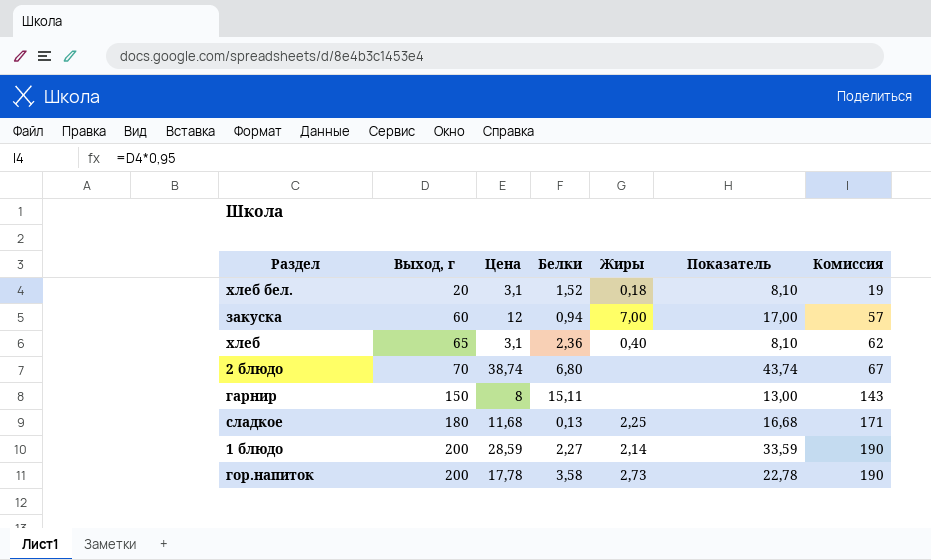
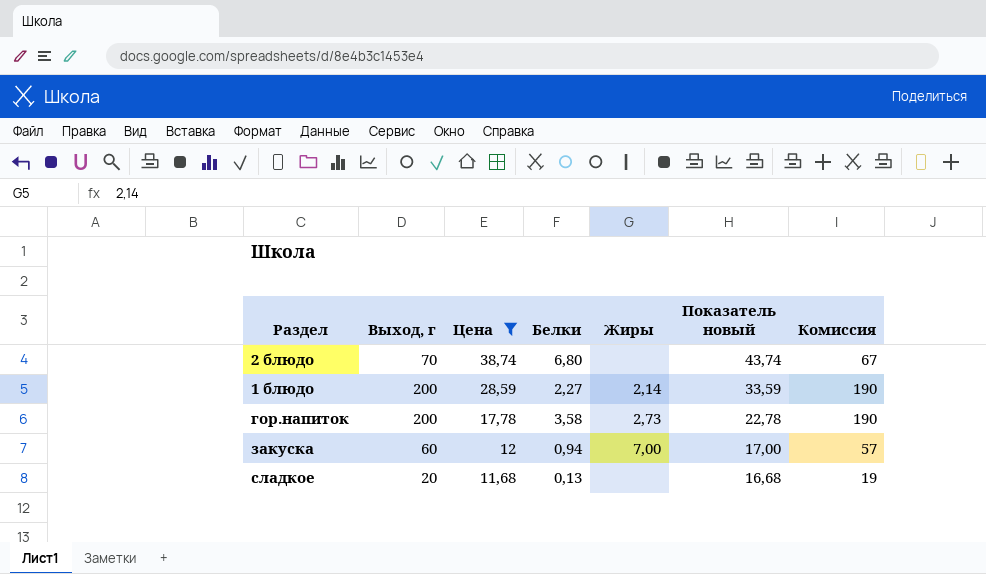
filter: none -> Цена >= 11,68
row order: Выход, г ascending -> Цена descending
column name: Показатель -> Показатель новый
сладкое | Выход, г: 180 -> 20
сладкое | Жиры: 2,25 -> none
сладкое | Комиссия: 171 -> 19

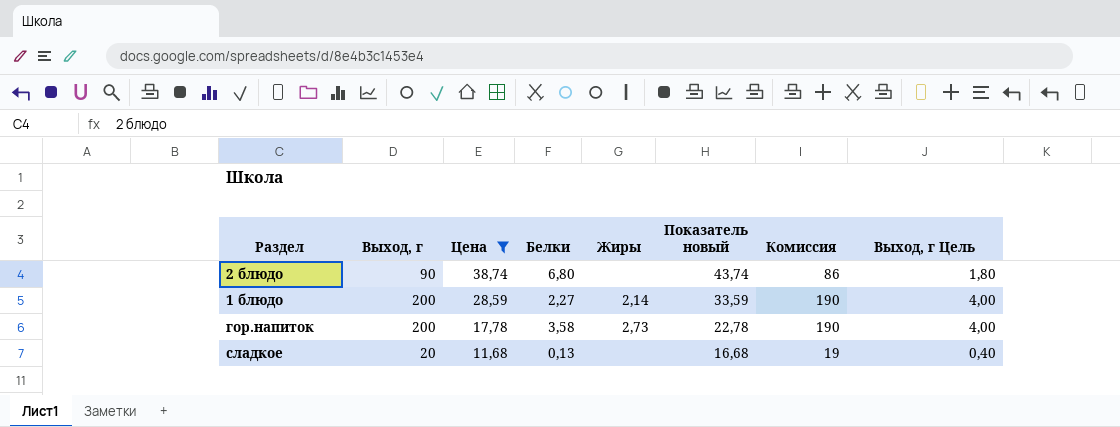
column Выход, г Цель | formula: none -> [Выход, г] * 0,02
row закуска: 60 | 12 | 0,94 | 7,00 | 17,00 | 57 -> none
2 блюдо | Выход, г: 70 -> 90
2 блюдо | Комиссия: 67 -> 86

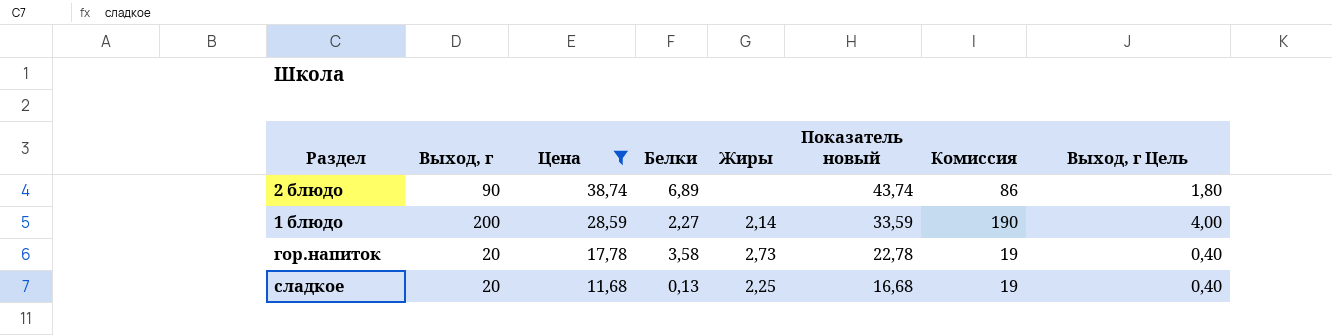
2 блюдо | Белки: 6,80 -> 6,89
гор.напиток | Выход, г: 200 -> 20
гор.напиток | Комиссия: 190 -> 19
гор.напиток | Выход, г Цель: 4,00 -> 0,40
сладкое | Жиры: none -> 2,25

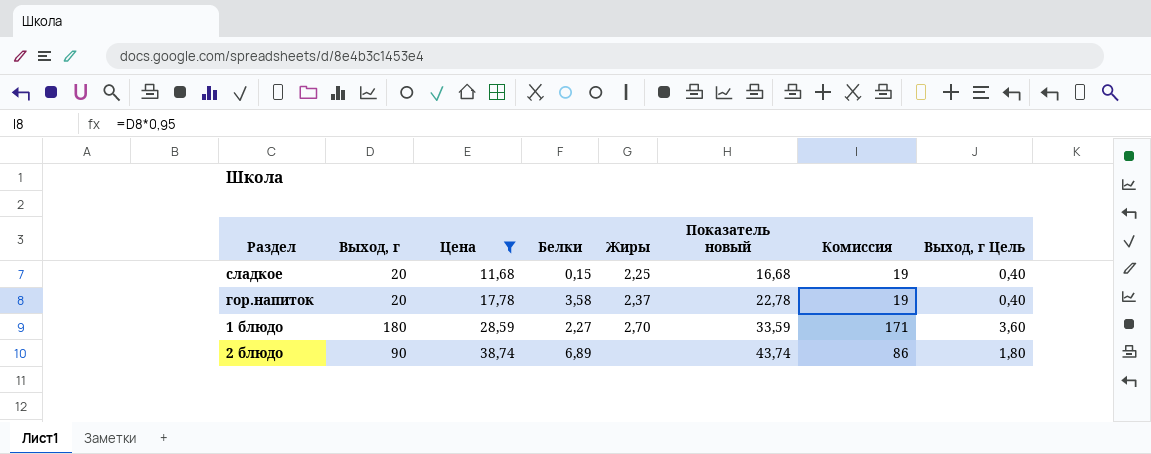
row order: Цена descending -> Цена ascending
сладкое | Белки: 0,13 -> 0,15
гор.напиток | Жиры: 2,73 -> 2,37
1 блюдо | Выход, г: 200 -> 180
1 блюдо | Жиры: 2,14 -> 2,70
1 блюдо | Комиссия: 190 -> 171
1 блюдо | Выход, г Цель: 4,00 -> 3,60

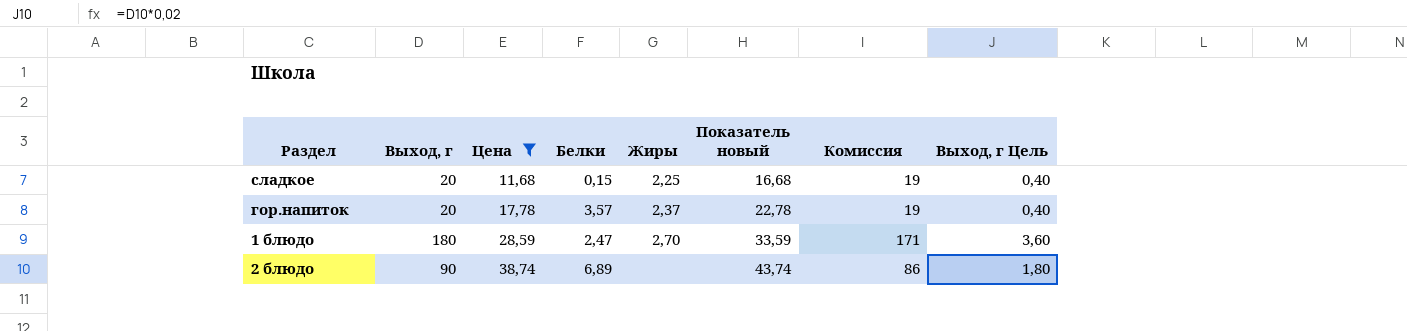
гор.напиток | Белки: 3,58 -> 3,57
1 блюдо | Белки: 2,27 -> 2,47

